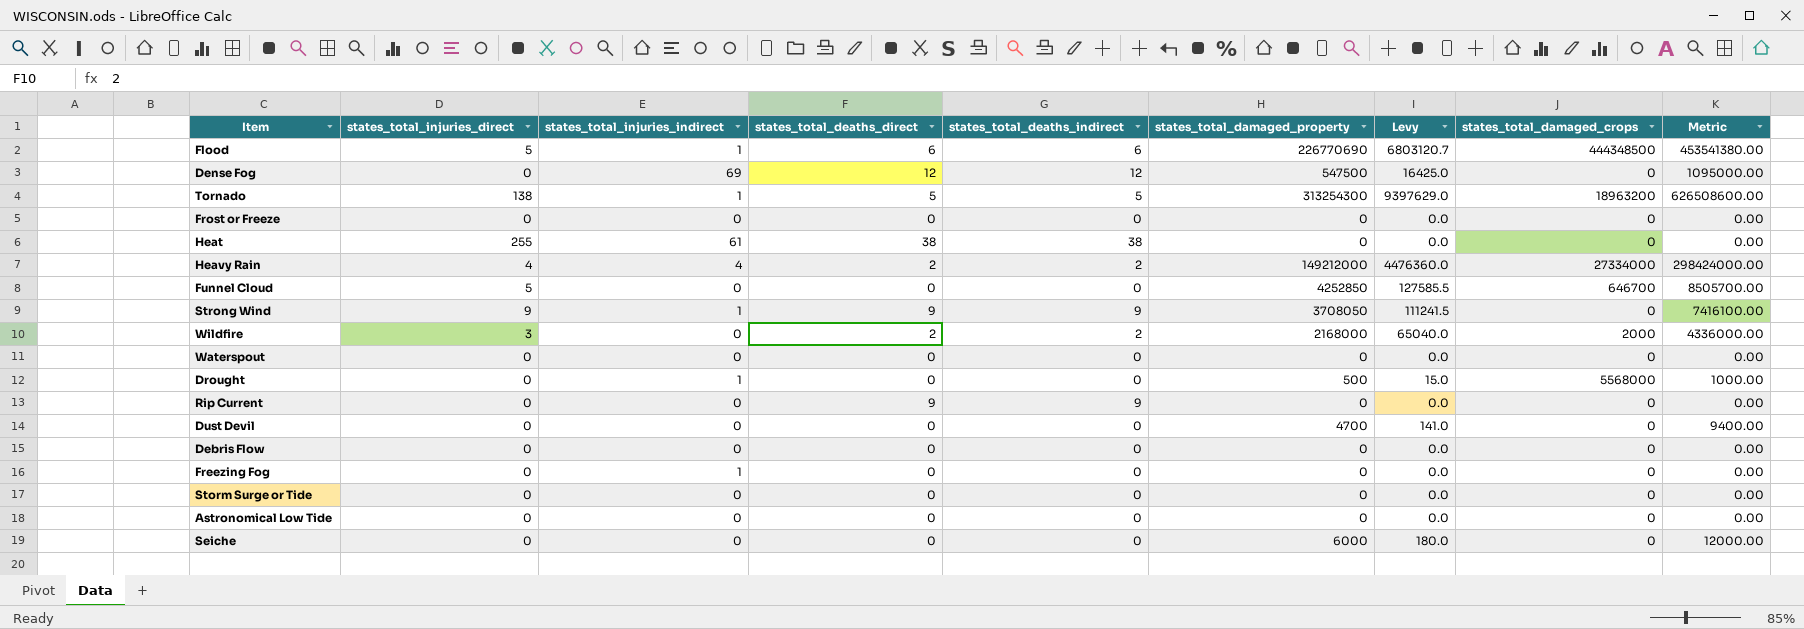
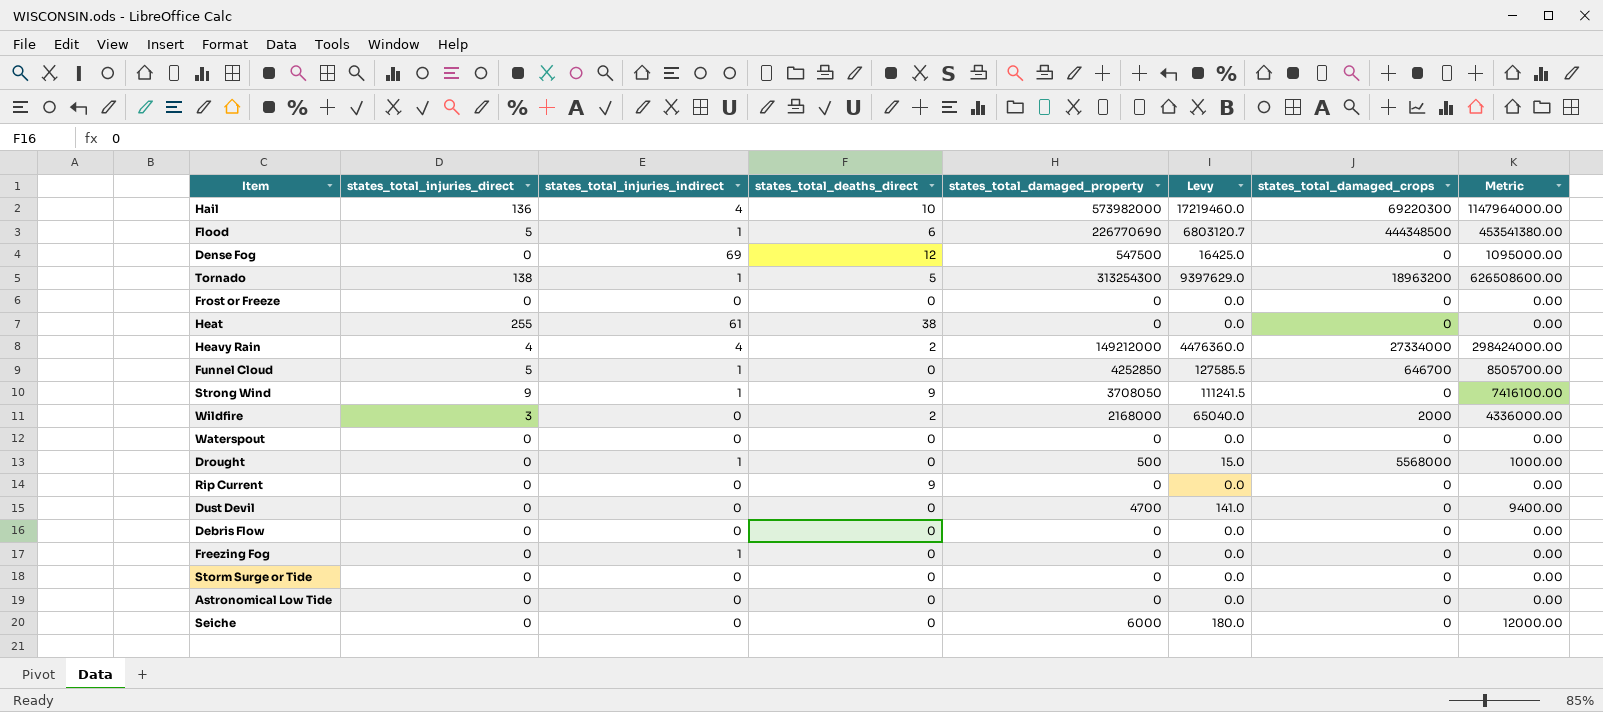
column states_total_deaths_indirect | position: 5 -> none
row Hail: none -> 136 | 4 | 10 | 573982000 | 17219460.0 | 69220300 | 1147964000.00
Funnel Cloud | states_total_injuries_indirect: 0 -> 1

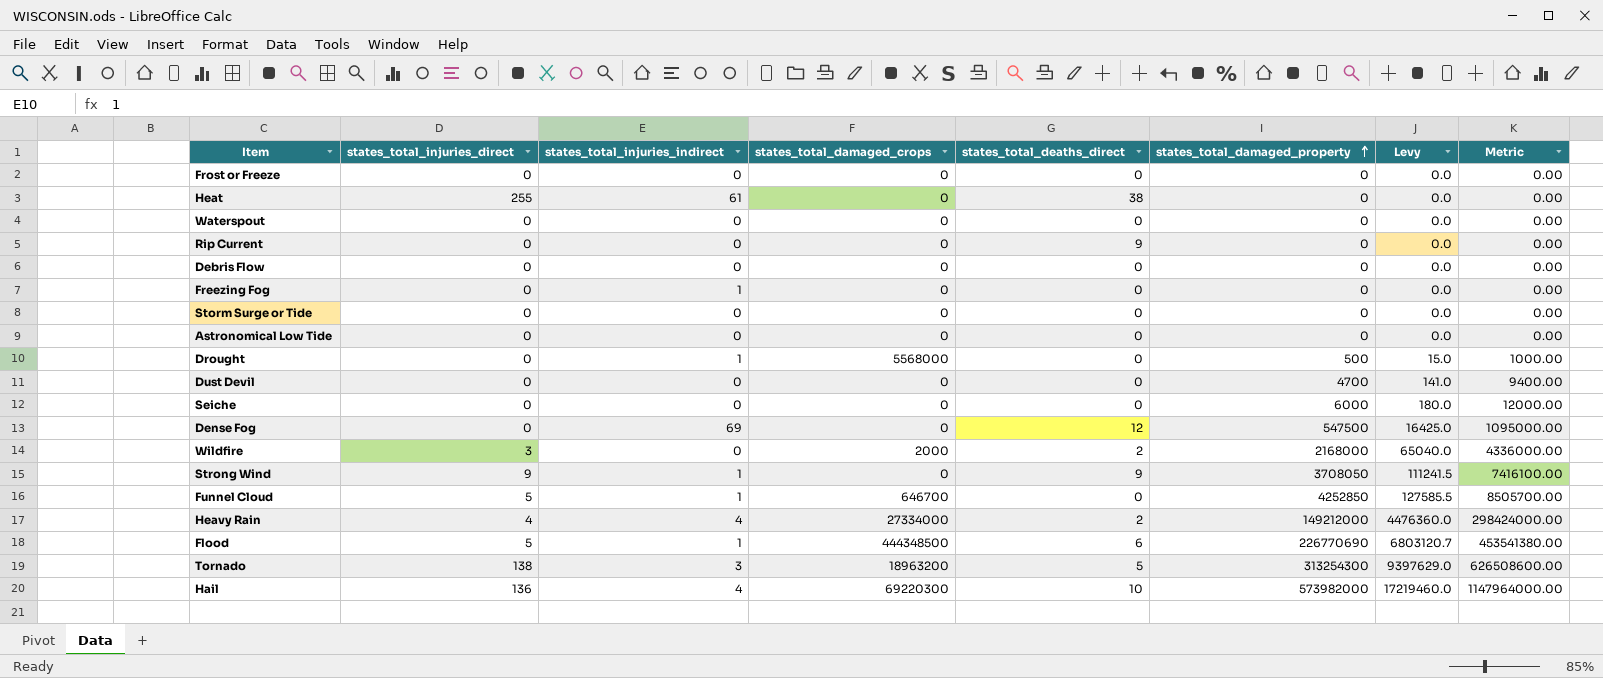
row order: none -> states_total_damaged_property ascending
column states_total_damaged_crops | position: 7 -> 4
Tornado | states_total_injuries_indirect: 1 -> 3

